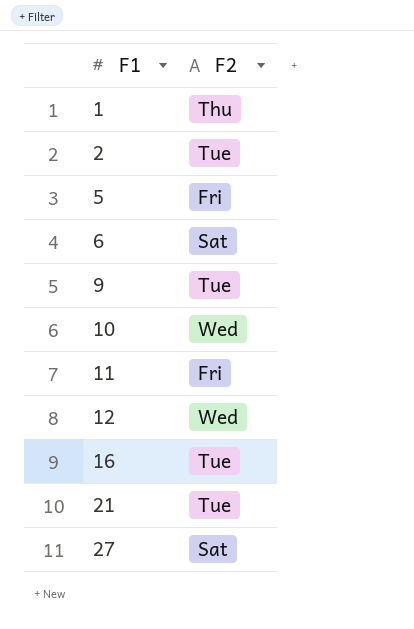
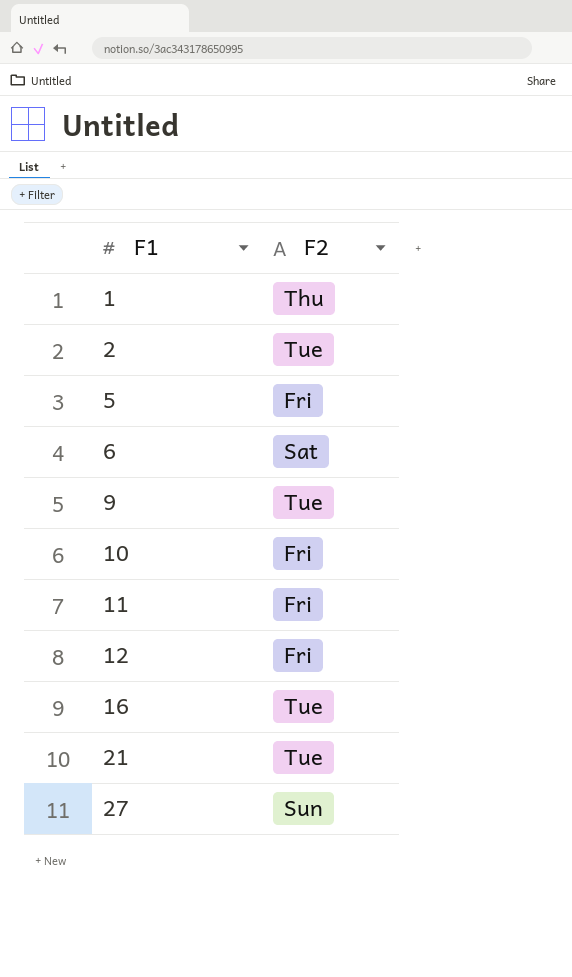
10 | F2: Wed -> Fri
12 | F2: Wed -> Fri
27 | F2: Sat -> Sun

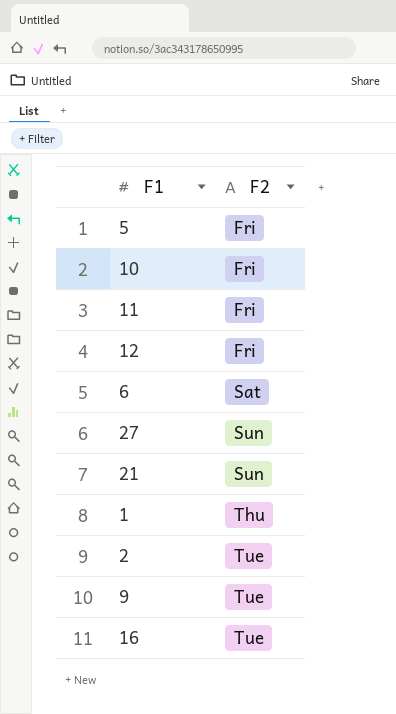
row order: F1 ascending -> F2 ascending
21 | F2: Tue -> Sun

